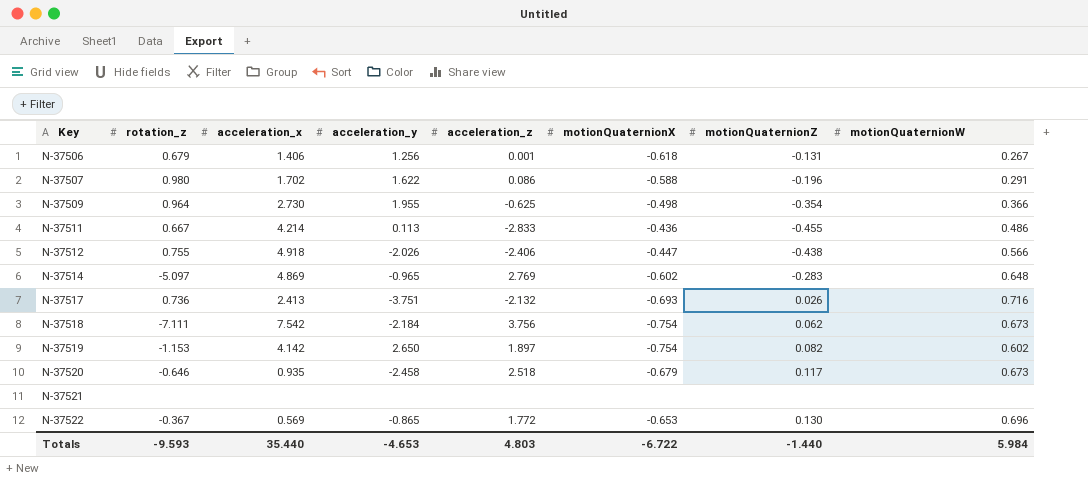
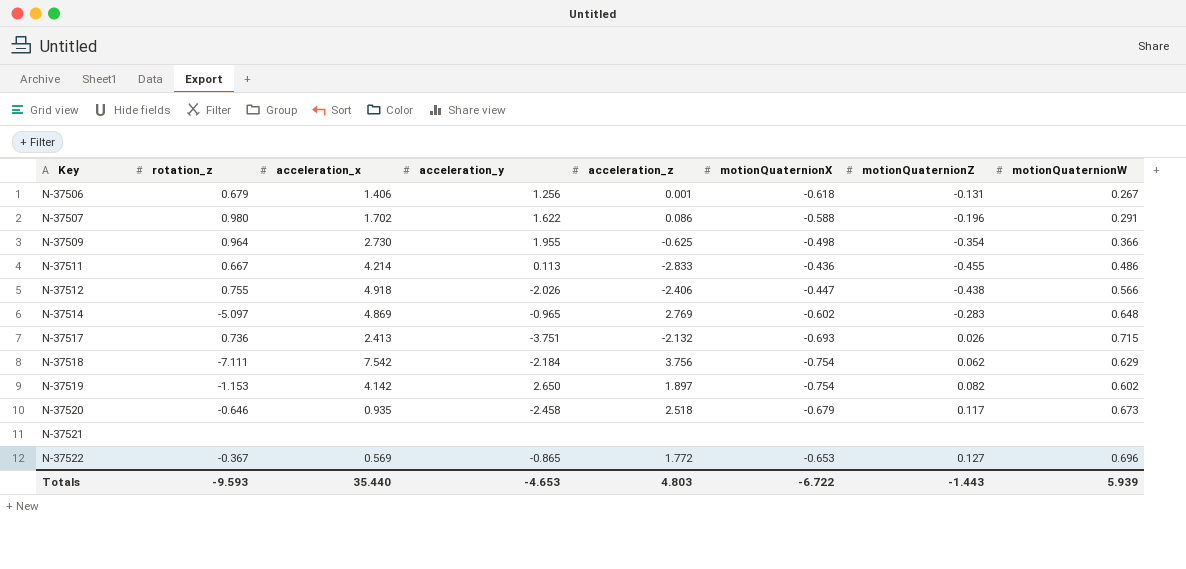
N-37517 | motionQuaternionW: 0.716 -> 0.715
N-37518 | motionQuaternionW: 0.673 -> 0.629
N-37522 | motionQuaternionZ: 0.130 -> 0.127
Totals | motionQuaternionZ: -1.440 -> -1.443
Totals | motionQuaternionW: 5.984 -> 5.939

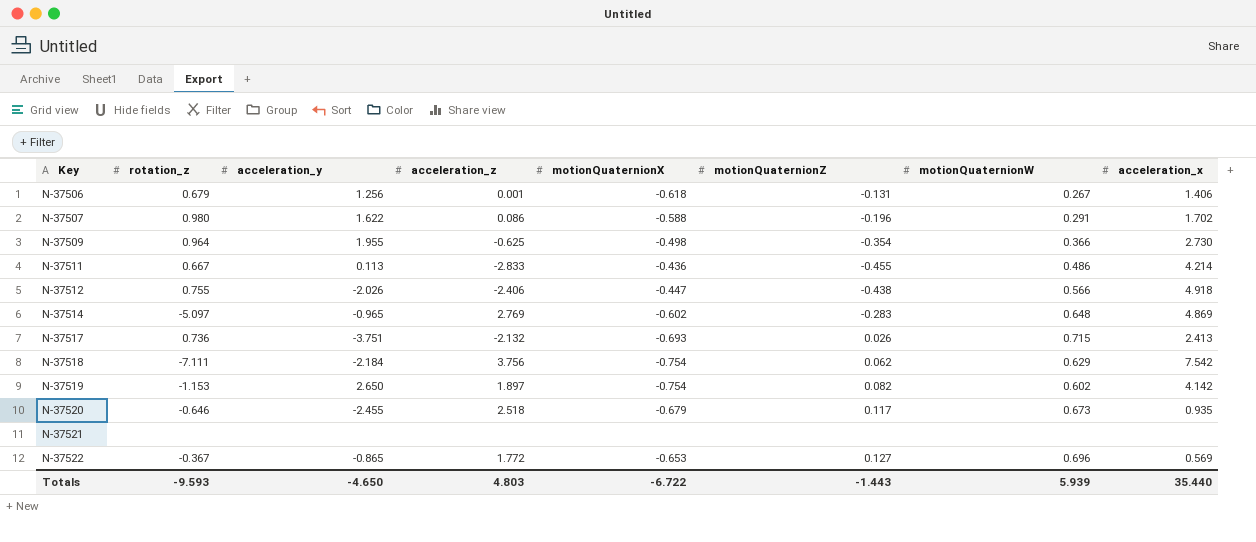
column acceleration_x | position: 3 -> 8
N-37520 | acceleration_y: -2.458 -> -2.455
Totals | acceleration_y: -4.653 -> -4.650

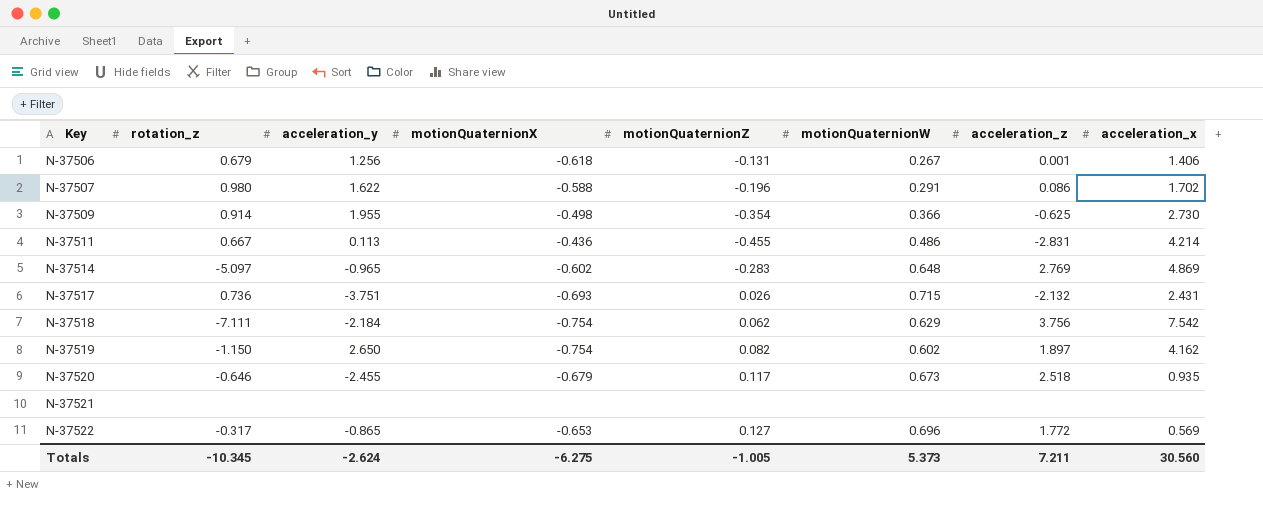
column acceleration_z | position: 4 -> 7
row N-37512: 0.755 | -2.026 | -2.406 | -0.447 | -0.438 | 0.566 | 4.918 -> none
N-37509 | rotation_z: 0.964 -> 0.914
N-37511 | acceleration_z: -2.833 -> -2.831
N-37517 | acceleration_x: 2.413 -> 2.431
N-37519 | rotation_z: -1.153 -> -1.150
N-37519 | acceleration_x: 4.142 -> 4.162
N-37522 | rotation_z: -0.367 -> -0.317
Totals | rotation_z: -9.593 -> -10.345
Totals | acceleration_y: -4.650 -> -2.624
Totals | motionQuaternionX: -6.722 -> -6.275
Totals | motionQuaternionZ: -1.443 -> -1.005
Totals | motionQuaternionW: 5.939 -> 5.373
Totals | acceleration_z: 4.803 -> 7.211
Totals | acceleration_x: 35.440 -> 30.560

